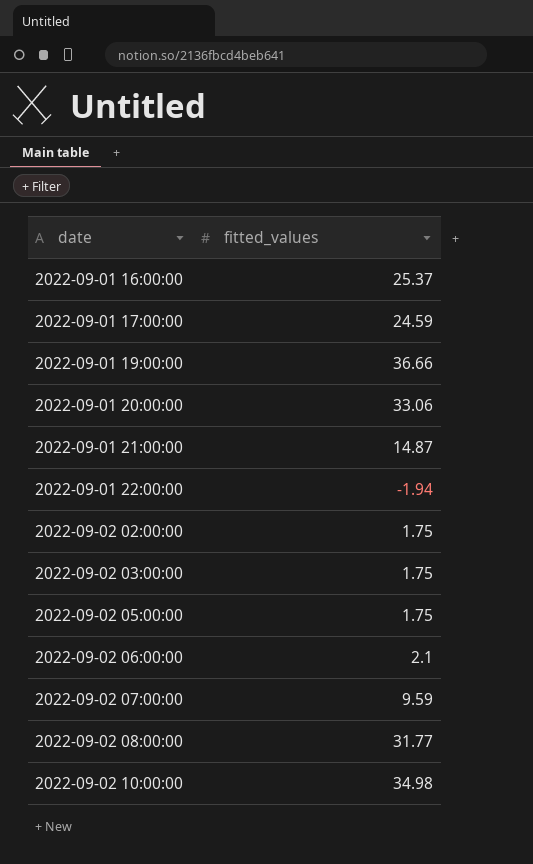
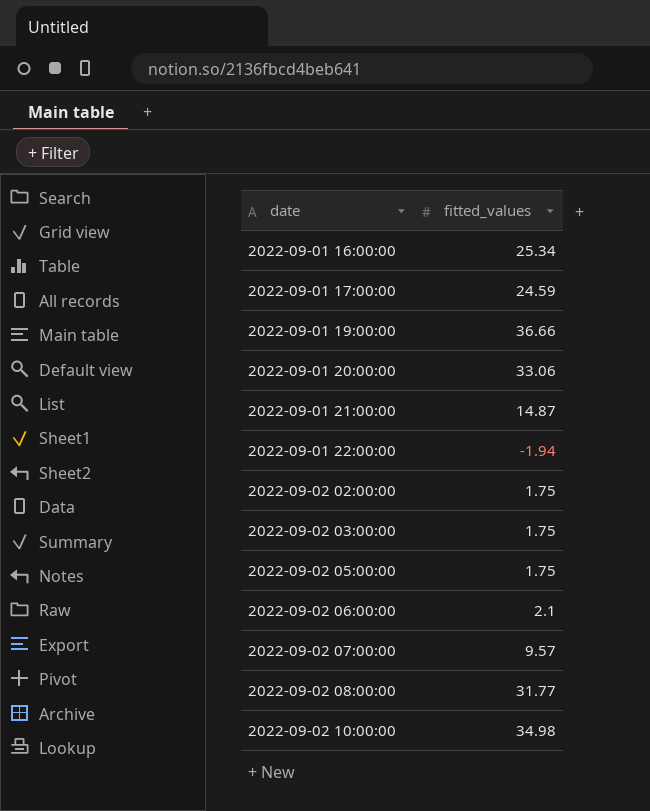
2022-09-01 16:00:00 | fitted_values: 25.37 -> 25.34
2022-09-02 07:00:00 | fitted_values: 9.59 -> 9.57

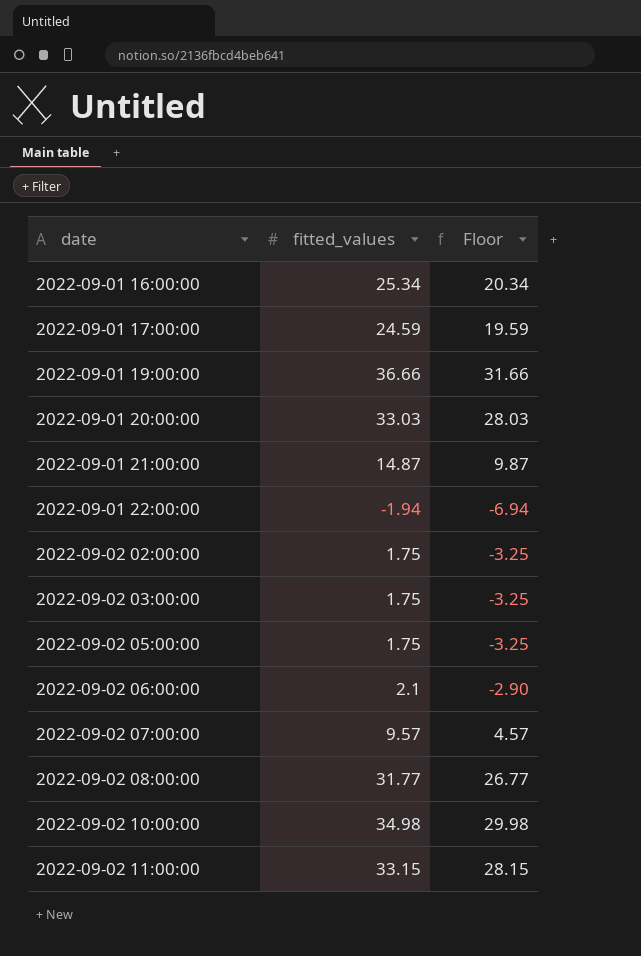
column Floor | formula: none -> [fitted_values] - 5
2022-09-01 20:00:00 | fitted_values: 33.06 -> 33.03
row 2022-09-02 11:00:00: none -> 33.15 | 28.15

